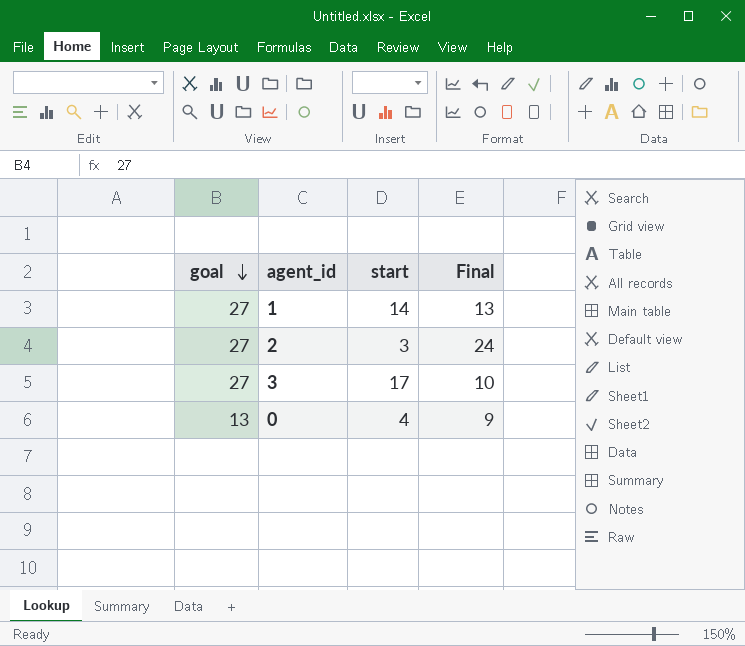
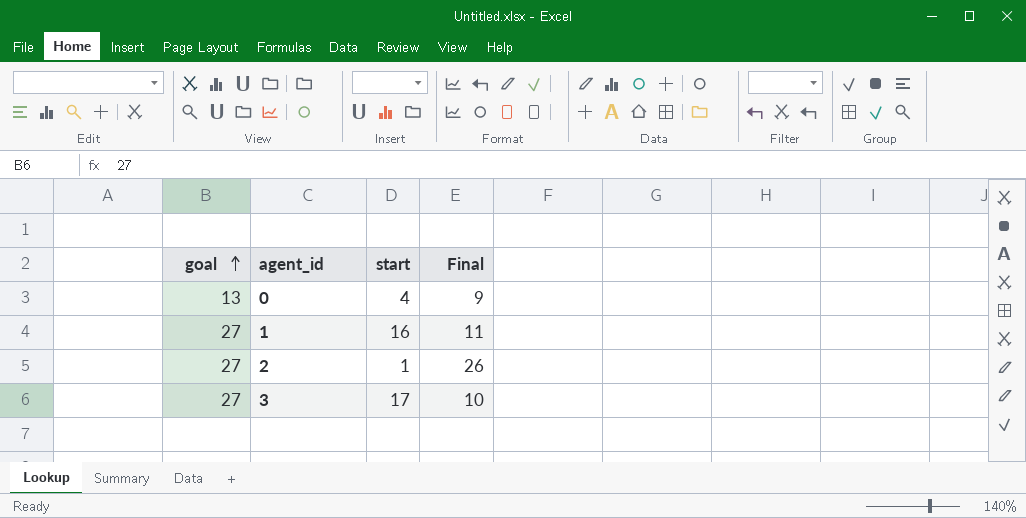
row order: goal descending -> goal ascending
1 | start: 14 -> 16
1 | Final: 13 -> 11
2 | start: 3 -> 1
2 | Final: 24 -> 26

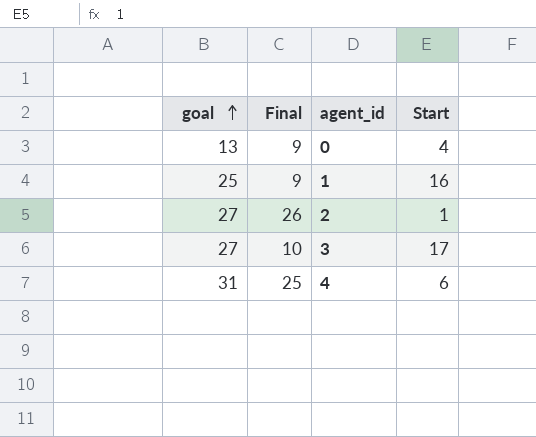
column Final | position: 4 -> 2
column name: start -> Start
1 | goal: 27 -> 25
1 | Final: 11 -> 9
row 4: none -> 31 | 25 | 6

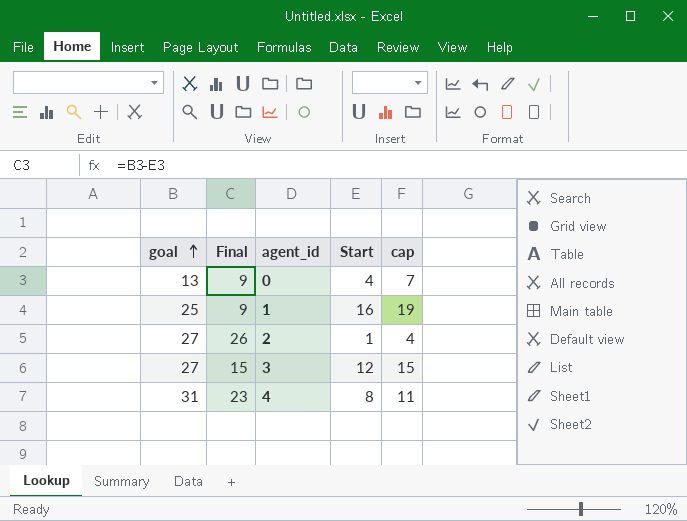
column cap | formula: none -> [Start] + 3
3 | Final: 10 -> 15
3 | Start: 17 -> 12
4 | Final: 25 -> 23
4 | Start: 6 -> 8

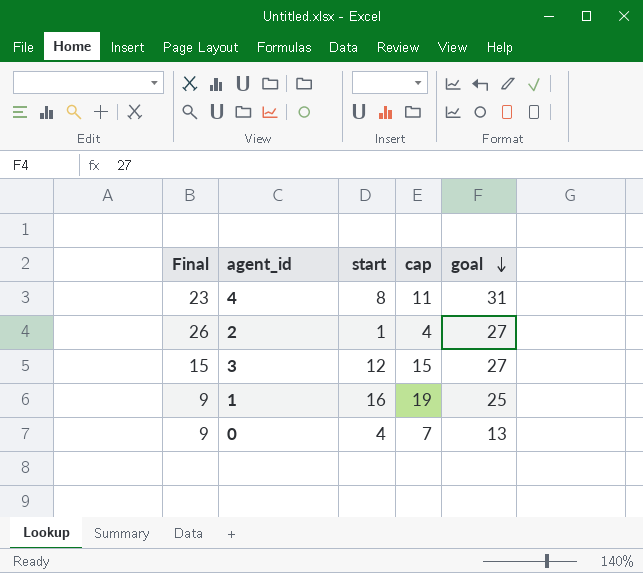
row order: goal ascending -> goal descending
column name: Start -> start
column goal | position: 1 -> 5

